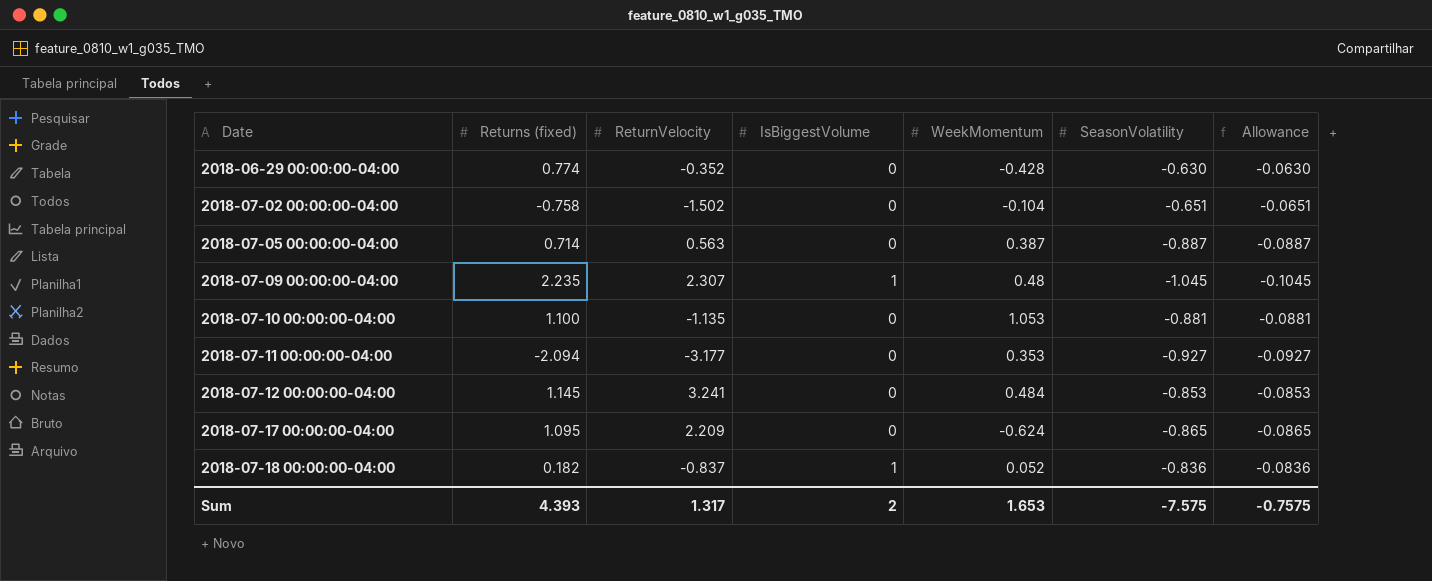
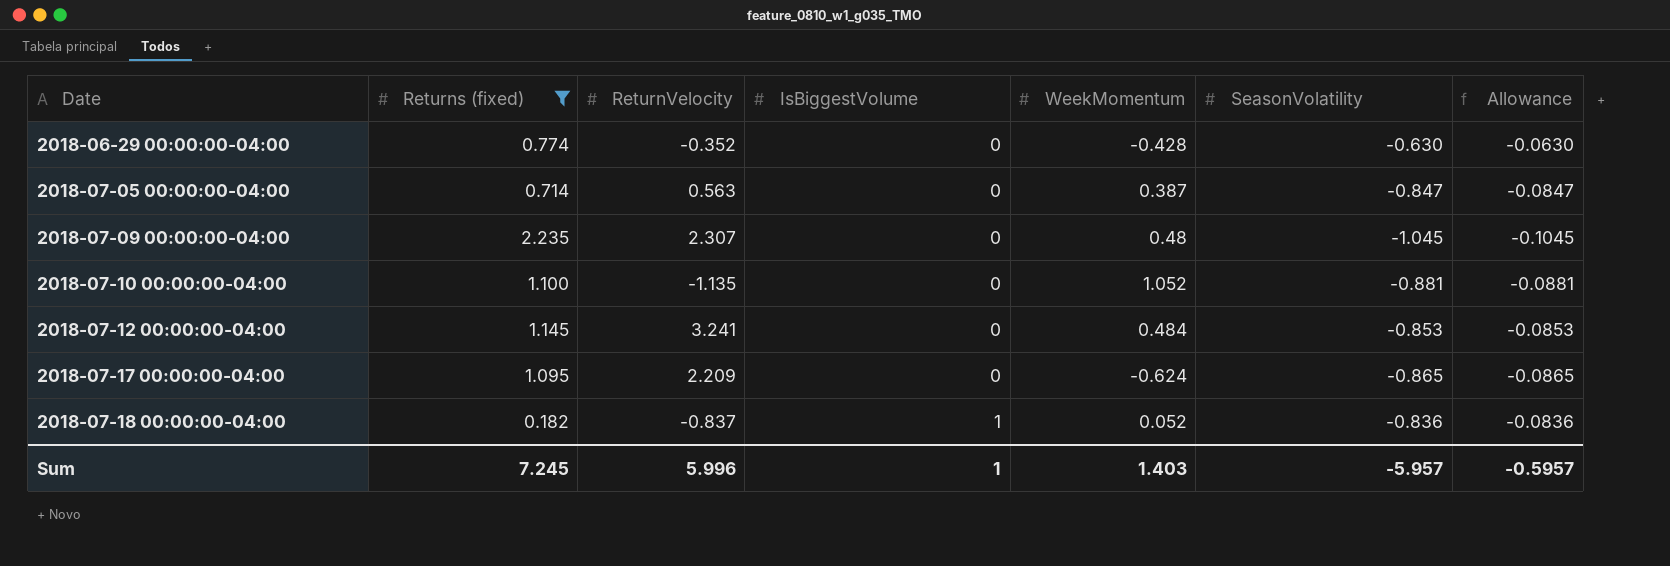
filter: none -> Returns (fixed) >= 0.182
2018-07-05 00:00:00-04:00 | SeasonVolatility: -0.887 -> -0.847
2018-07-05 00:00:00-04:00 | Allowance: -0.0887 -> -0.0847
2018-07-09 00:00:00-04:00 | IsBiggestVolume: 1 -> 0
2018-07-10 00:00:00-04:00 | WeekMomentum: 1.053 -> 1.052
Sum | Returns (fixed): 4.393 -> 7.245
Sum | ReturnVelocity: 1.317 -> 5.996
Sum | IsBiggestVolume: 2 -> 1
Sum | WeekMomentum: 1.653 -> 1.403
Sum | SeasonVolatility: -7.575 -> -5.957
Sum | Allowance: -0.7575 -> -0.5957

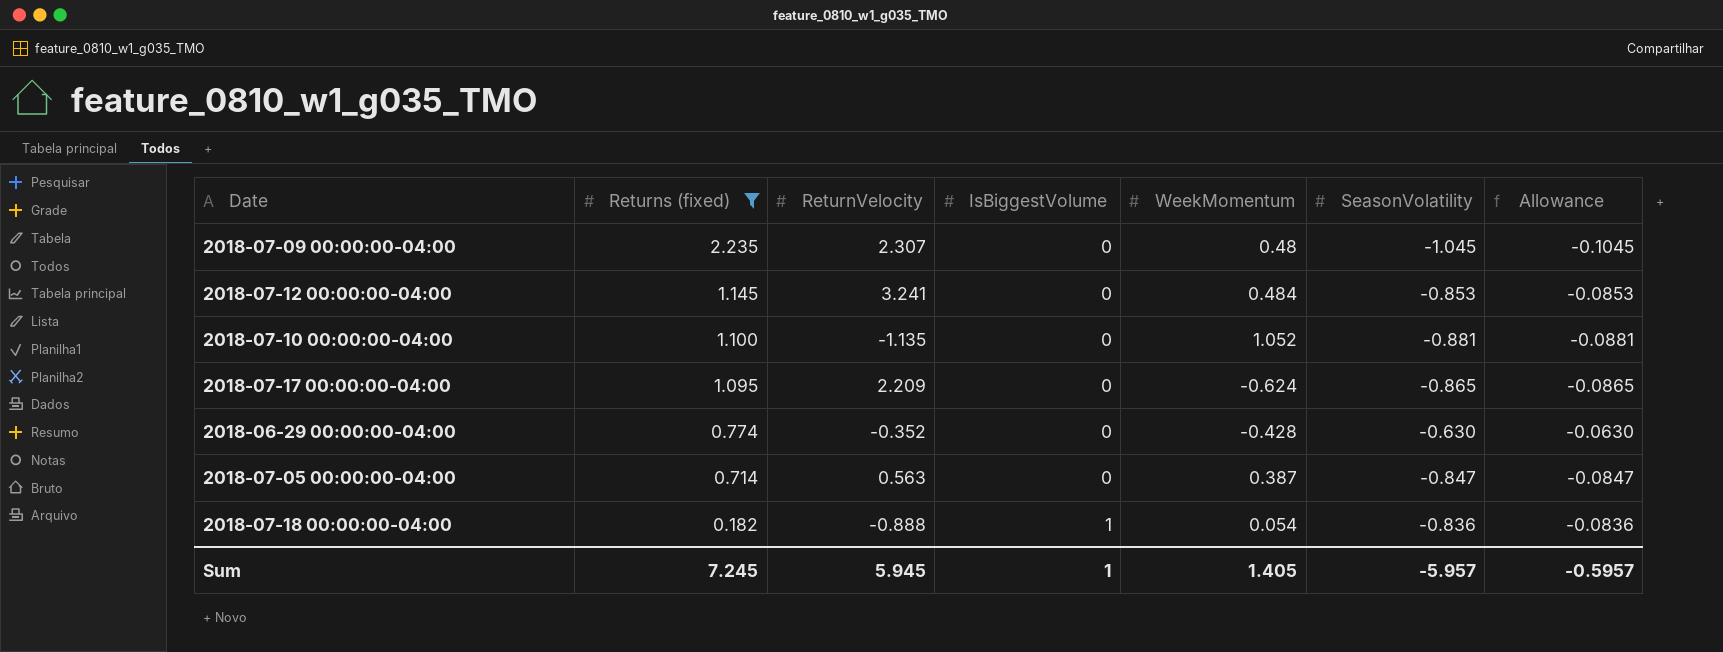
row order: Date ascending -> Returns (fixed) descending
2018-07-18 00:00:00-04:00 | ReturnVelocity: -0.837 -> -0.888
2018-07-18 00:00:00-04:00 | WeekMomentum: 0.052 -> 0.054
Sum | ReturnVelocity: 5.996 -> 5.945
Sum | WeekMomentum: 1.403 -> 1.405

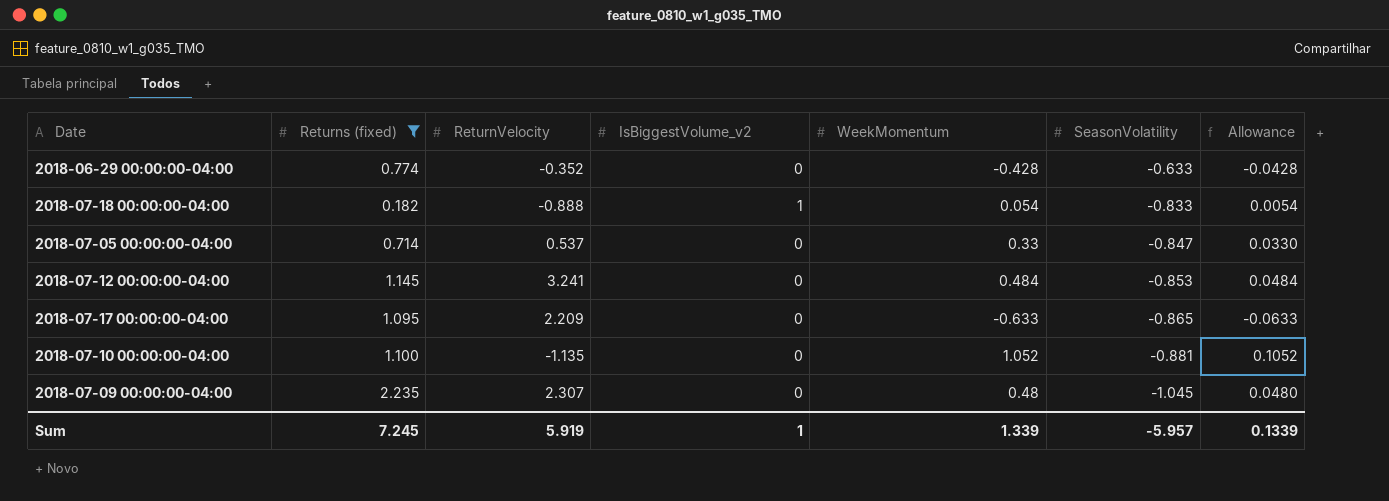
row order: Returns (fixed) descending -> SeasonVolatility descending
column name: IsBiggestVolume -> IsBiggestVolume_v2
column Allowance | formula: [SeasonVolatility] * 0.1 -> [WeekMomentum] * 0.1
2018-06-29 00:00:00-04:00 | SeasonVolatility: -0.630 -> -0.633
2018-07-18 00:00:00-04:00 | SeasonVolatility: -0.836 -> -0.833
2018-07-05 00:00:00-04:00 | ReturnVelocity: 0.563 -> 0.537
2018-07-05 00:00:00-04:00 | WeekMomentum: 0.387 -> 0.33
2018-07-17 00:00:00-04:00 | WeekMomentum: -0.624 -> -0.633
Sum | ReturnVelocity: 5.945 -> 5.919
Sum | WeekMomentum: 1.405 -> 1.339
Sum | Allowance: -0.5957 -> 0.1339

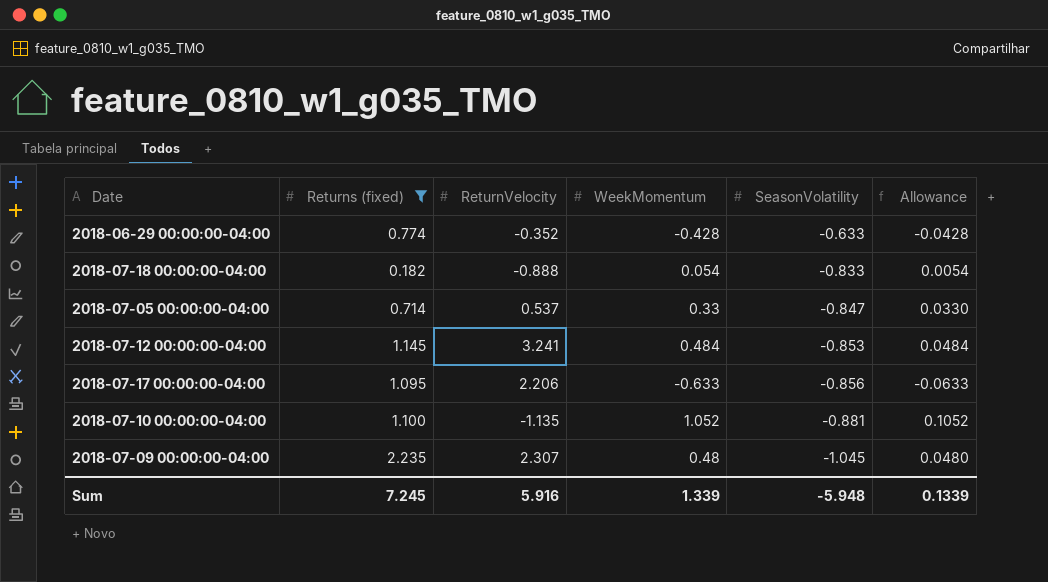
column IsBiggestVolume_v2 | position: 4 -> none
2018-07-17 00:00:00-04:00 | ReturnVelocity: 2.209 -> 2.206
2018-07-17 00:00:00-04:00 | SeasonVolatility: -0.865 -> -0.856
Sum | ReturnVelocity: 5.919 -> 5.916
Sum | SeasonVolatility: -5.957 -> -5.948

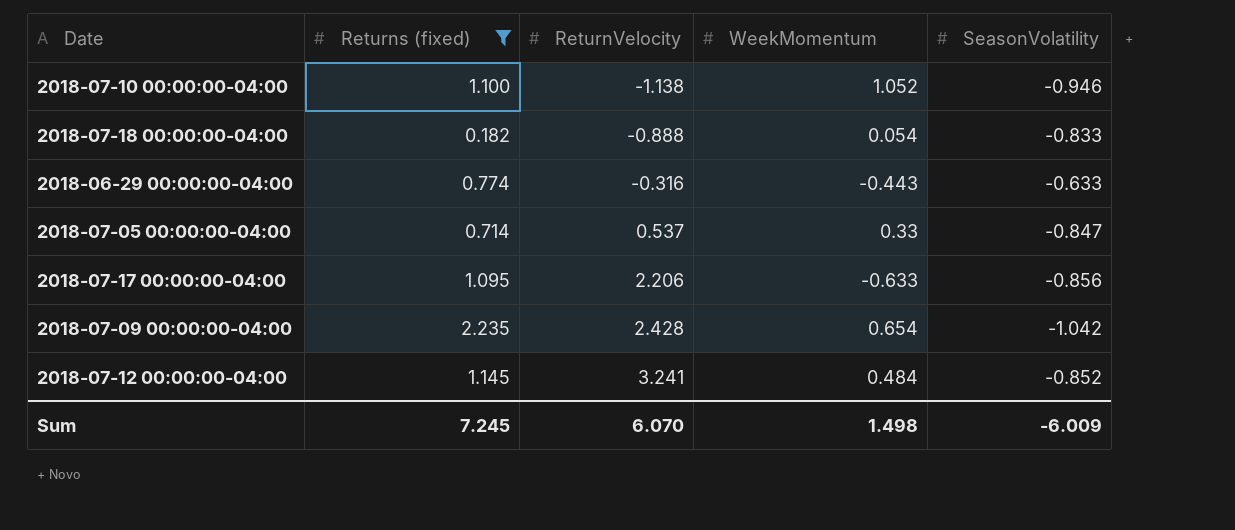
row order: SeasonVolatility descending -> ReturnVelocity ascending
column Allowance | formula: [WeekMomentum] * 0.1 -> none
2018-07-10 00:00:00-04:00 | ReturnVelocity: -1.135 -> -1.138
2018-07-10 00:00:00-04:00 | SeasonVolatility: -0.881 -> -0.946
2018-06-29 00:00:00-04:00 | ReturnVelocity: -0.352 -> -0.316
2018-06-29 00:00:00-04:00 | WeekMomentum: -0.428 -> -0.443
2018-07-09 00:00:00-04:00 | ReturnVelocity: 2.307 -> 2.428
2018-07-09 00:00:00-04:00 | WeekMomentum: 0.48 -> 0.654
2018-07-09 00:00:00-04:00 | SeasonVolatility: -1.045 -> -1.042
2018-07-12 00:00:00-04:00 | SeasonVolatility: -0.853 -> -0.852
Sum | ReturnVelocity: 5.916 -> 6.070
Sum | WeekMomentum: 1.339 -> 1.498
Sum | SeasonVolatility: -5.948 -> -6.009

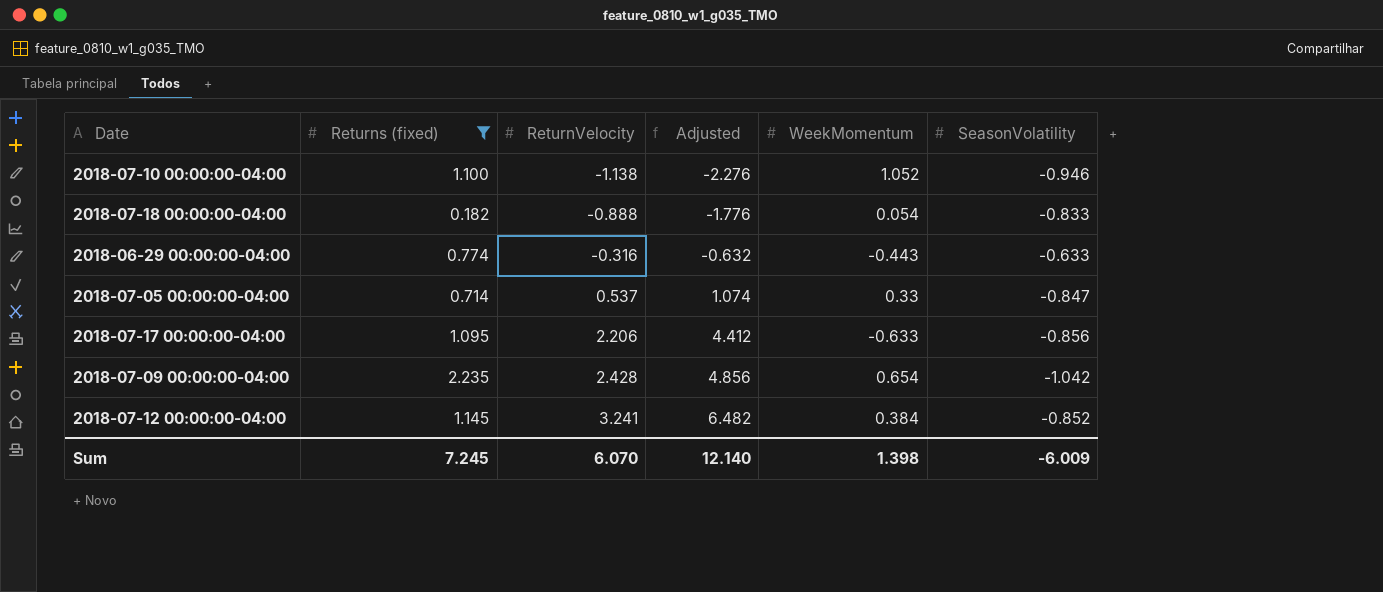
column Adjusted | formula: none -> [ReturnVelocity] * 2
2018-07-12 00:00:00-04:00 | WeekMomentum: 0.484 -> 0.384
Sum | WeekMomentum: 1.498 -> 1.398

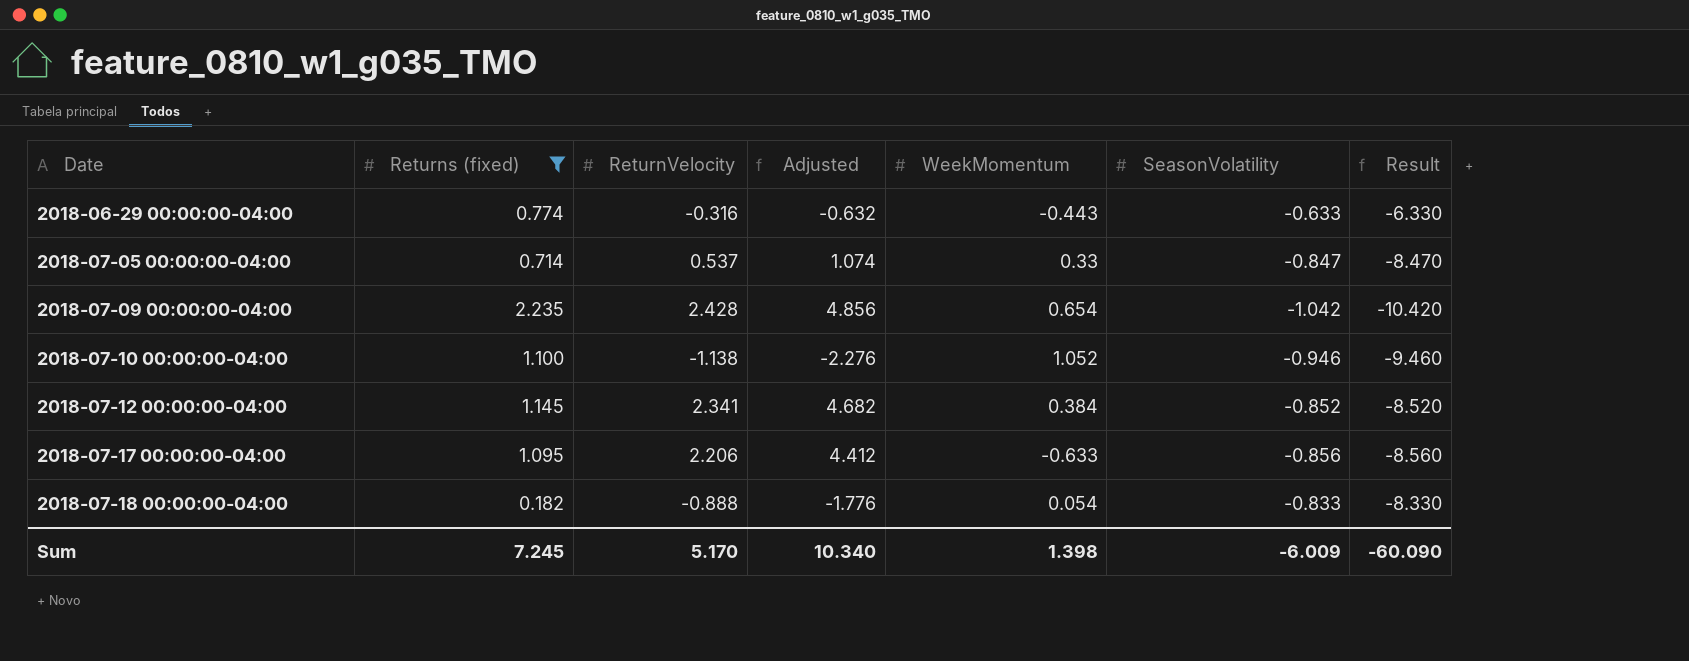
row order: ReturnVelocity ascending -> Date ascending
column Result | formula: none -> [SeasonVolatility] * 10
2018-07-12 00:00:00-04:00 | ReturnVelocity: 3.241 -> 2.341
2018-07-12 00:00:00-04:00 | Adjusted: 6.482 -> 4.682
Sum | ReturnVelocity: 6.070 -> 5.170
Sum | Adjusted: 12.140 -> 10.340

